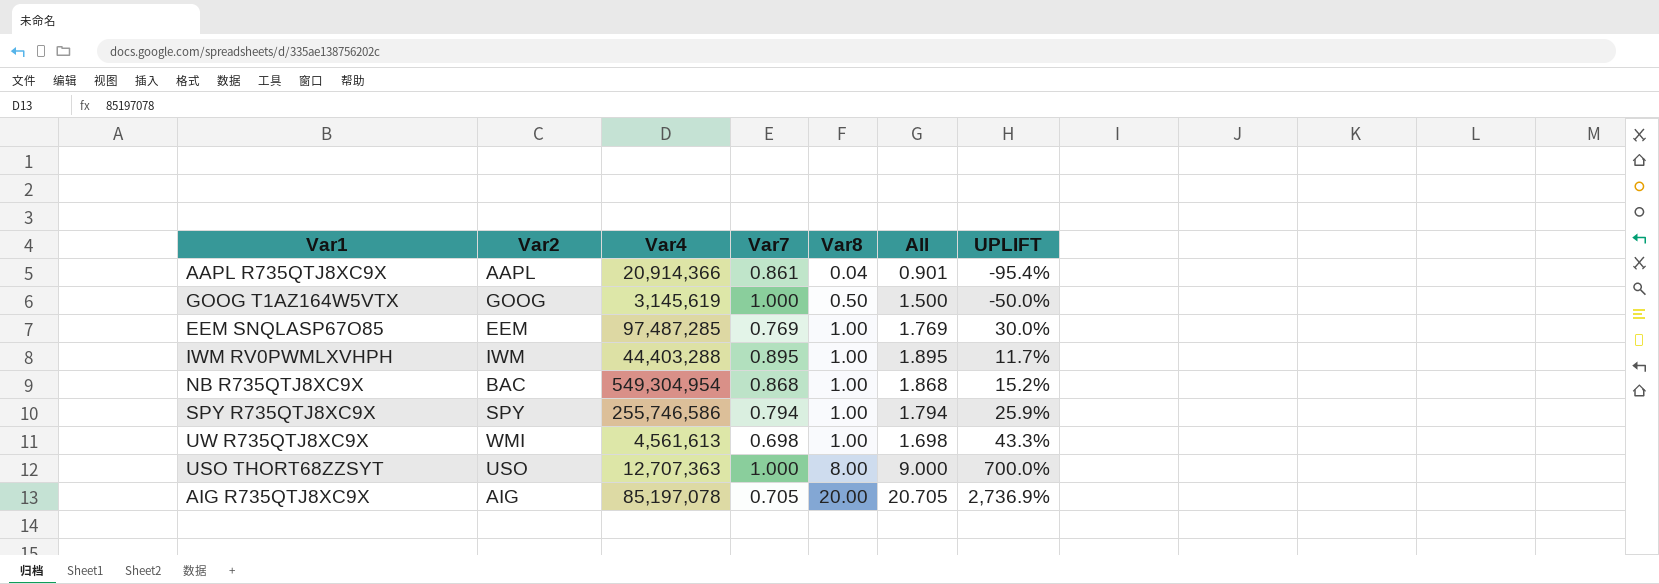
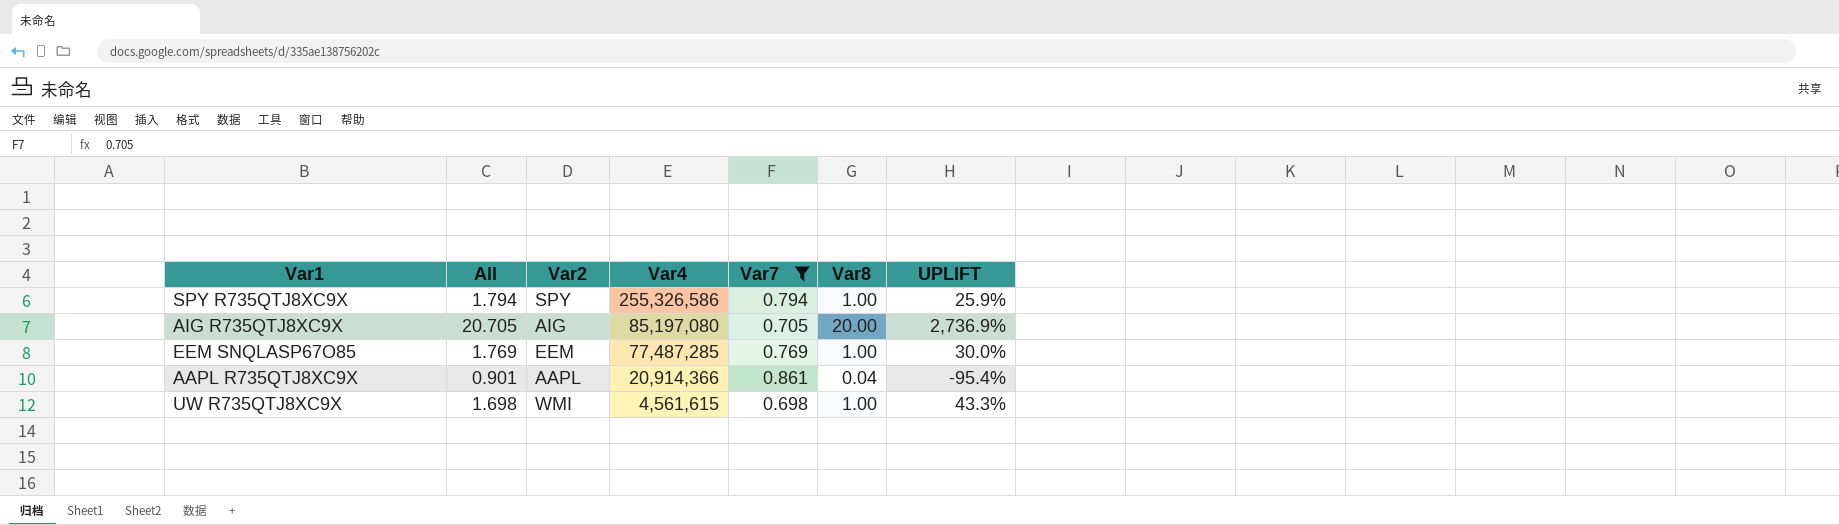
filter: none -> Var7 <= 0.861
row order: Var8 ascending -> Var4 descending
column All | position: 6 -> 2
SPY R735QTJ8XC9X | Var4: 255,746,586 -> 255,326,586
AIG R735QTJ8XC9X | Var4: 85,197,078 -> 85,197,080
EEM SNQLASP67O85 | Var4: 97,487,285 -> 77,487,285
UW R735QTJ8XC9X | Var4: 4,561,613 -> 4,561,615

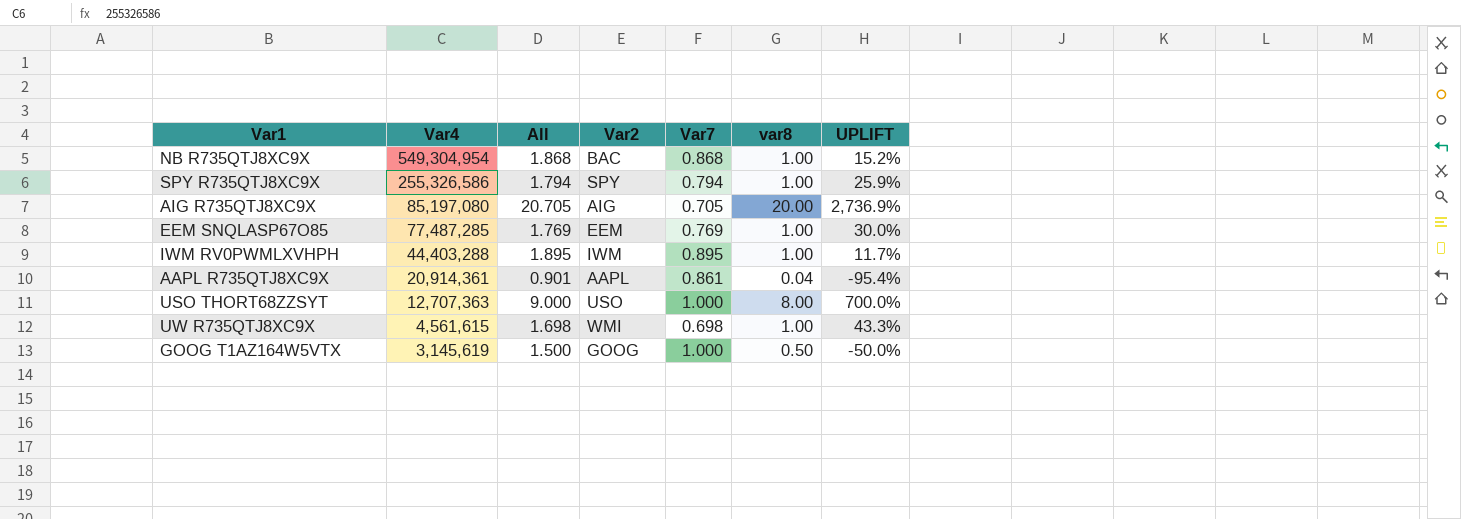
filter: Var7 <= 0.861 -> none
column Var4 | position: 4 -> 2
column name: Var8 -> var8
AAPL R735QTJ8XC9X | Var4: 20,914,366 -> 20,914,361

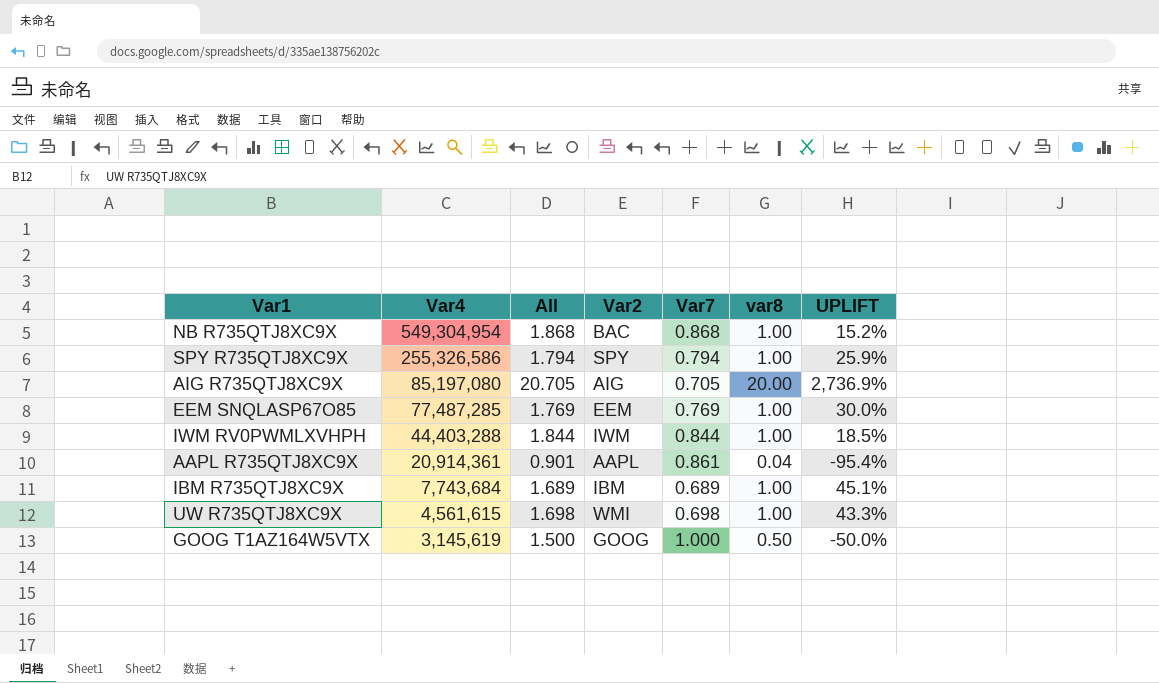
row USO THORT68ZZSYT: 12,707,363 | 9.000 | USO | 1.000 | 8.00 | 700.0% -> none
IWM RV0PWMLXVHPH | All: 1.895 -> 1.844
IWM RV0PWMLXVHPH | Var7: 0.895 -> 0.844
IWM RV0PWMLXVHPH | UPLIFT: 11.7% -> 18.5%
row IBM R735QTJ8XC9X: none -> 7,743,684 | 1.689 | IBM | 0.689 | 1.00 | 45.1%

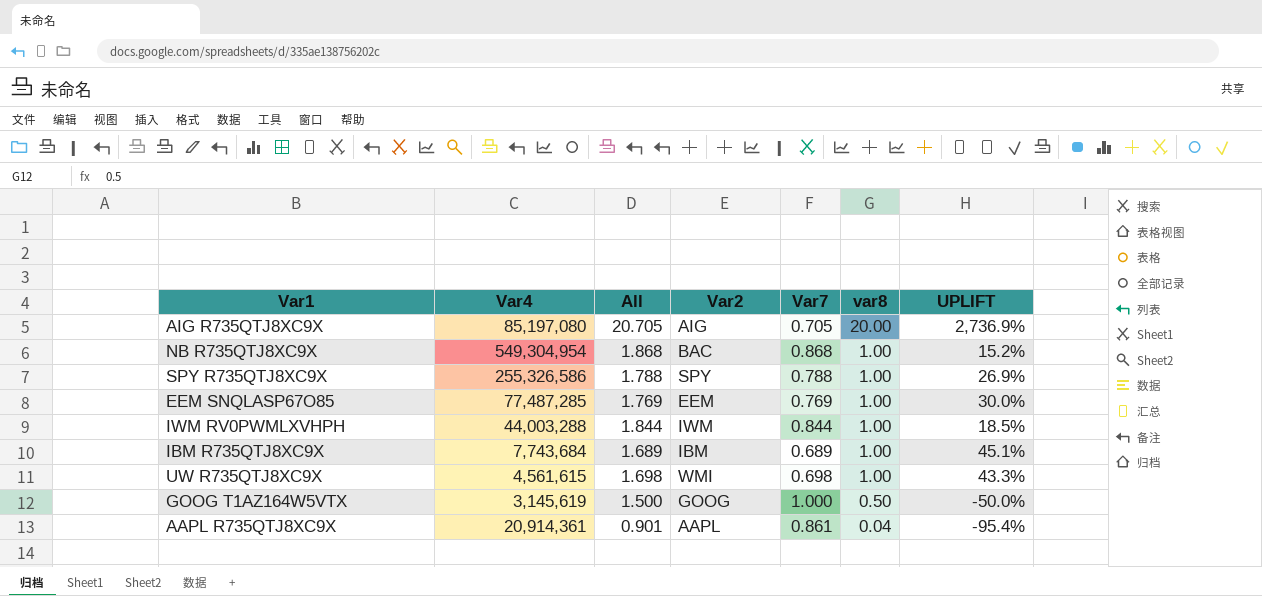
row order: Var4 descending -> var8 descending
SPY R735QTJ8XC9X | All: 1.794 -> 1.788
SPY R735QTJ8XC9X | Var7: 0.794 -> 0.788
SPY R735QTJ8XC9X | UPLIFT: 25.9% -> 26.9%
IWM RV0PWMLXVHPH | Var4: 44,403,288 -> 44,003,288

